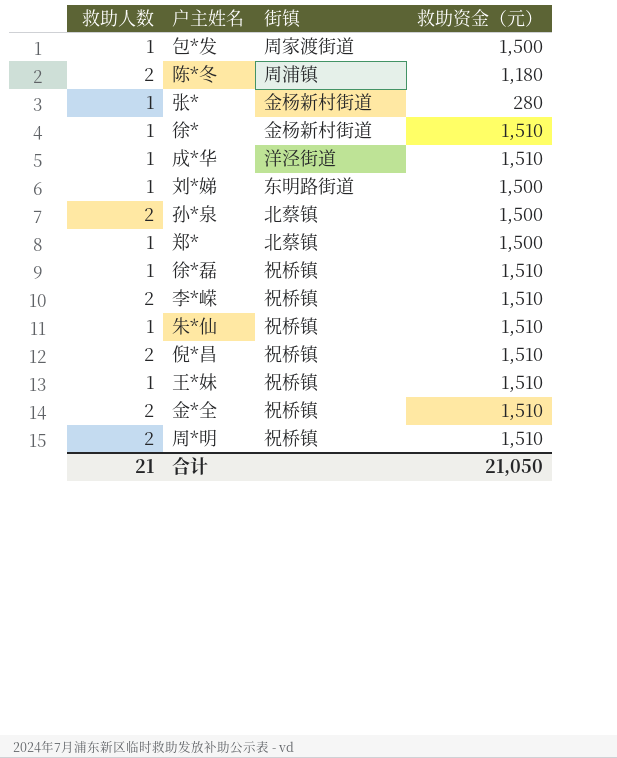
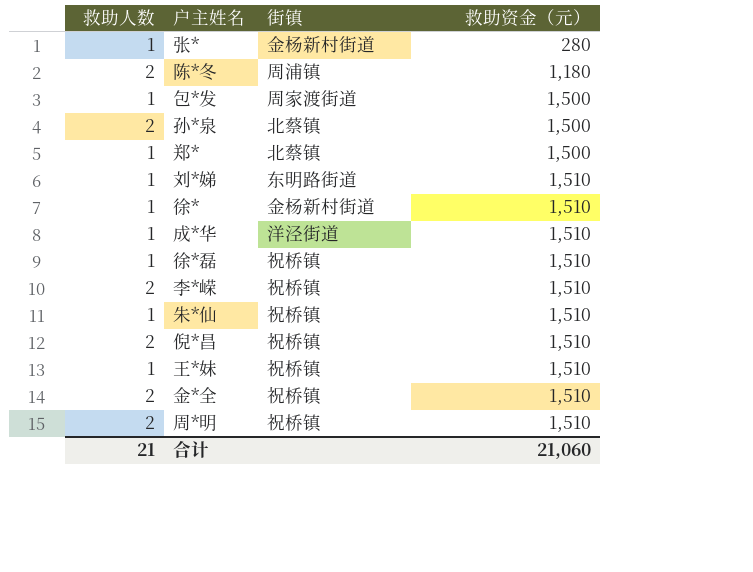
row order: none -> 救助资金（元） ascending
刘*娣 | 救助资金（元）: 1,500 -> 1,510
合计 | 救助资金（元）: 21,050 -> 21,060

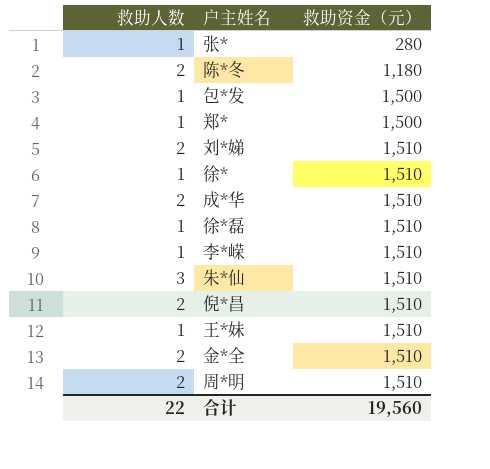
column 街镇 | position: 3 -> none
row 孙*泉: 2 | 北蔡镇 | 1,500 -> none
刘*娣 | 救助人数: 1 -> 2
成*华 | 救助人数: 1 -> 2
李*嵘 | 救助人数: 2 -> 1
朱*仙 | 救助人数: 1 -> 3
合计 | 救助人数: 21 -> 22
合计 | 救助资金（元）: 21,060 -> 19,560

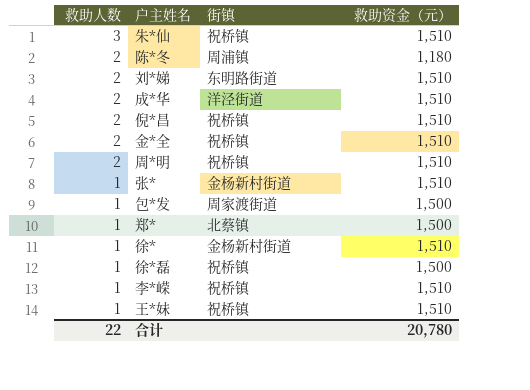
row order: 救助资金（元） ascending -> 救助人数 descending
column 街镇 | position: none -> 3
张* | 救助资金（元）: 280 -> 1,510
徐*磊 | 救助资金（元）: 1,510 -> 1,500
合计 | 救助资金（元）: 19,560 -> 20,780

